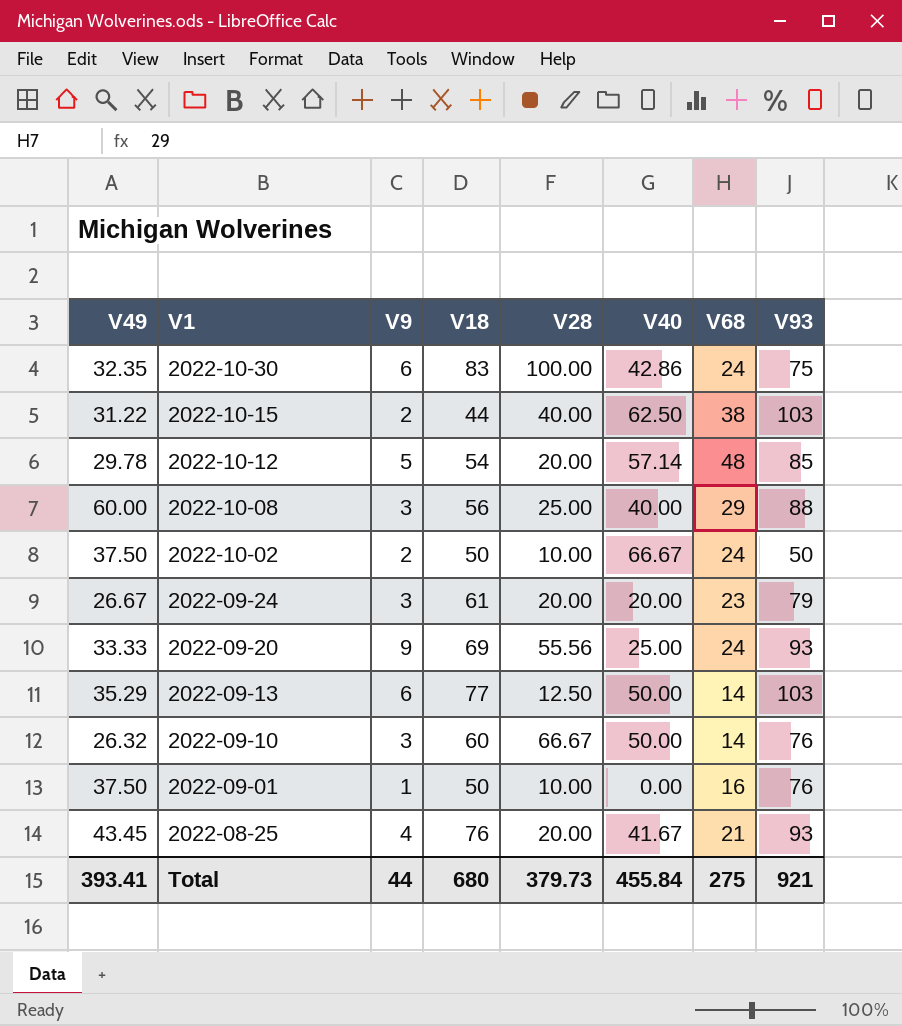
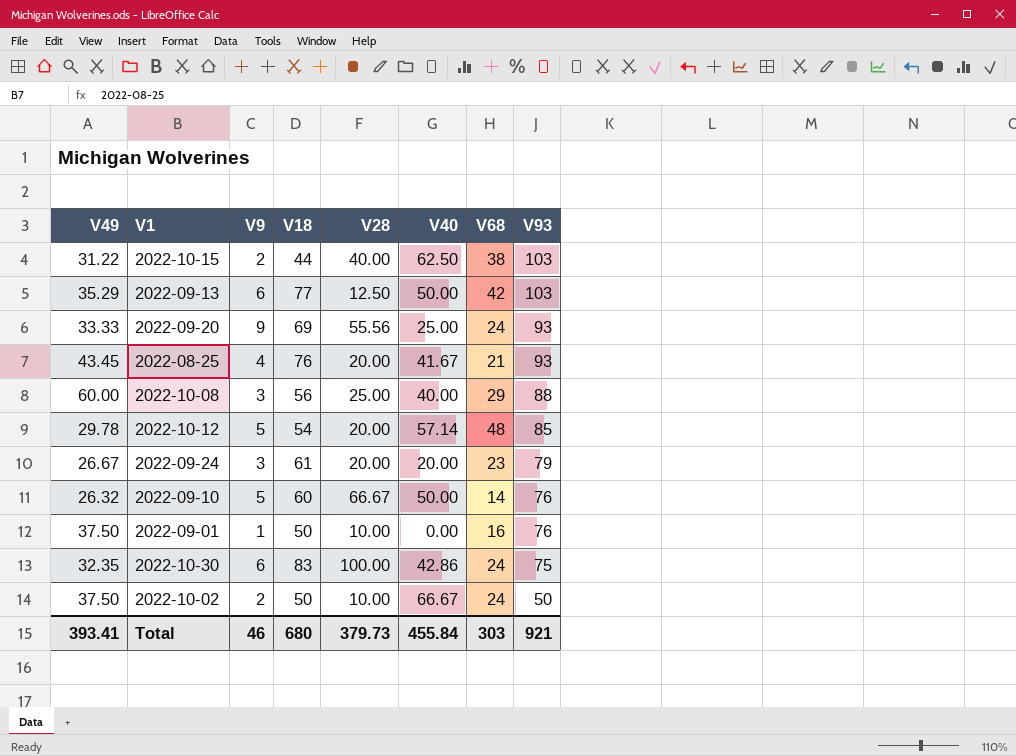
row order: V1 descending -> V93 descending
2022-09-13 | V68: 14 -> 42
2022-09-10 | V9: 3 -> 5
Total | V9: 44 -> 46
Total | V68: 275 -> 303

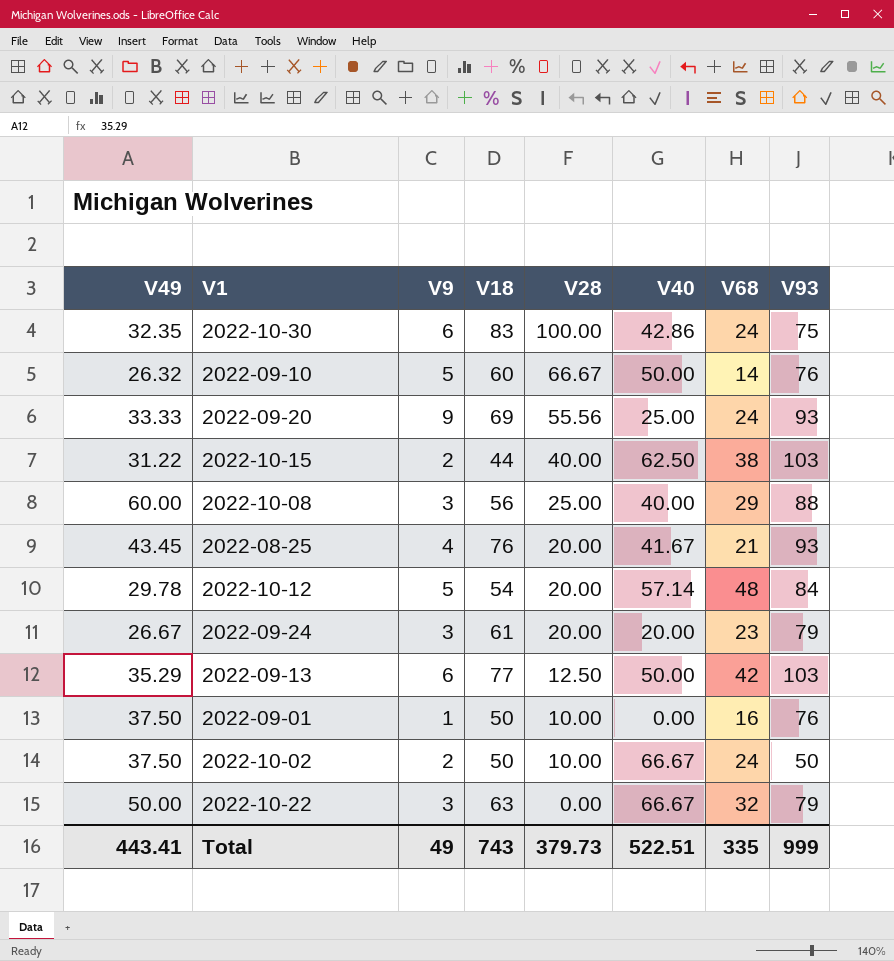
row order: V93 descending -> V28 descending
2022-10-12 | V93: 85 -> 84
row 2022-10-22: none -> 50.00 | 3 | 63 | 0.00 | 66.67 | 32 | 79
Total | V49: 393.41 -> 443.41
Total | V9: 46 -> 49
Total | V18: 680 -> 743
Total | V40: 455.84 -> 522.51
Total | V68: 303 -> 335
Total | V93: 921 -> 999

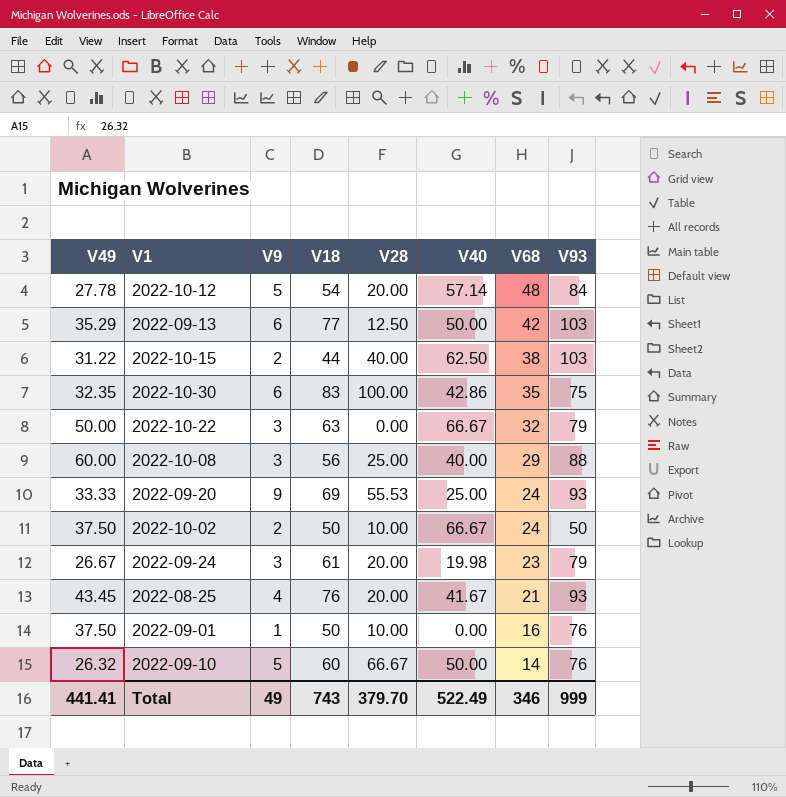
row order: V28 descending -> V68 descending
2022-10-12 | V49: 29.78 -> 27.78
2022-10-30 | V68: 24 -> 35
2022-09-20 | V28: 55.56 -> 55.53
2022-09-24 | V40: 20.00 -> 19.98
Total | V49: 443.41 -> 441.41
Total | V28: 379.73 -> 379.70
Total | V40: 522.51 -> 522.49
Total | V68: 335 -> 346

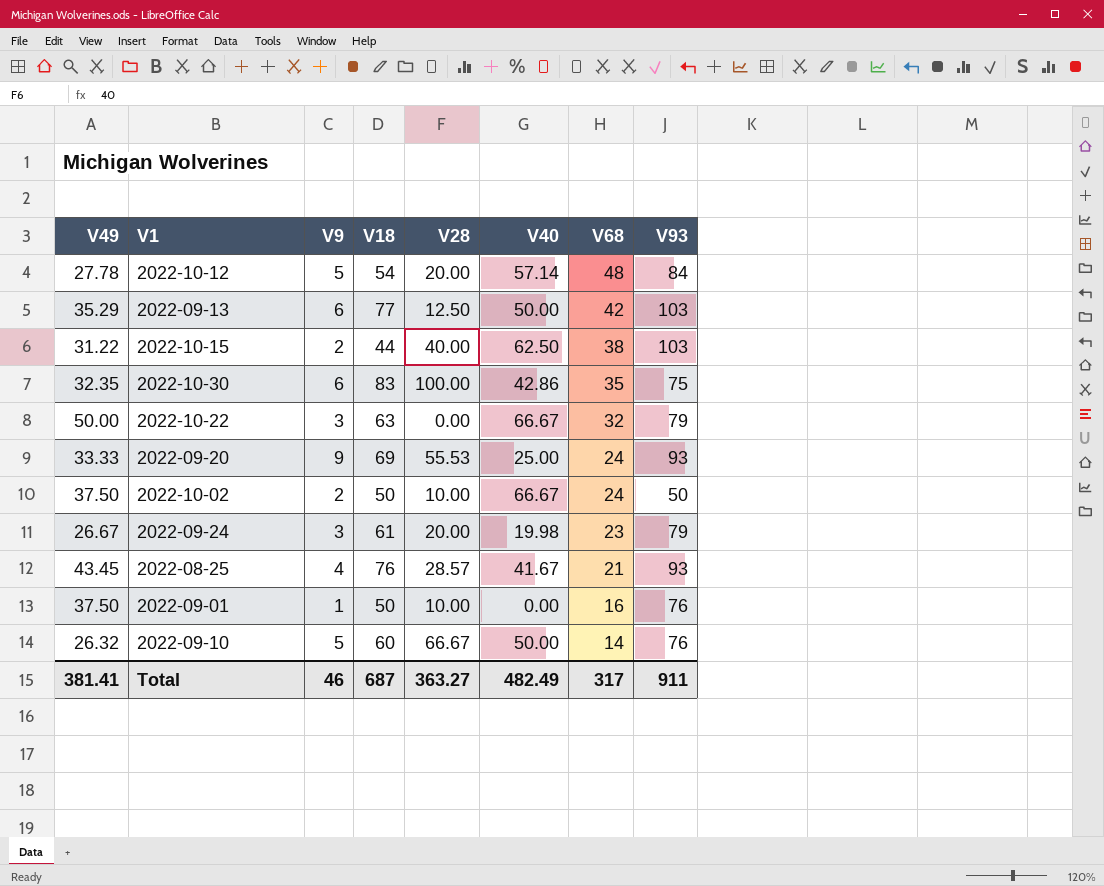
row 2022-10-08: 60.00 | 3 | 56 | 25.00 | 40.00 | 29 | 88 -> none
2022-08-25 | V28: 20.00 -> 28.57
Total | V49: 441.41 -> 381.41
Total | V9: 49 -> 46
Total | V18: 743 -> 687
Total | V28: 379.70 -> 363.27
Total | V40: 522.49 -> 482.49
Total | V68: 346 -> 317
Total | V93: 999 -> 911

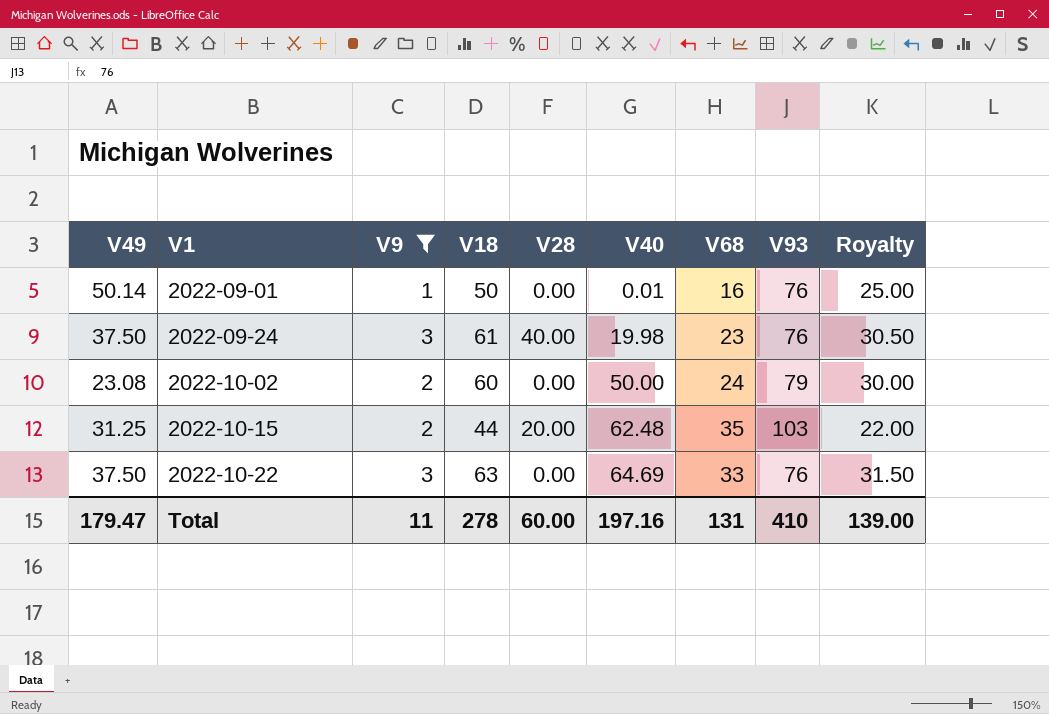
filter: none -> V9 <= 3
row order: V68 descending -> V1 ascending
column Royalty | formula: none -> [V18] * 0.5
2022-09-01 | V49: 37.50 -> 50.14
2022-09-01 | V28: 10.00 -> 0.00
2022-09-01 | V40: 0.00 -> 0.01
2022-09-24 | V49: 26.67 -> 37.50
2022-09-24 | V28: 20.00 -> 40.00
2022-09-24 | V93: 79 -> 76
2022-10-02 | V49: 37.50 -> 23.08
2022-10-02 | V18: 50 -> 60
2022-10-02 | V28: 10.00 -> 0.00
2022-10-02 | V40: 66.67 -> 50.00
2022-10-02 | V93: 50 -> 79
2022-10-15 | V49: 31.22 -> 31.25
2022-10-15 | V28: 40.00 -> 20.00
2022-10-15 | V40: 62.50 -> 62.48
2022-10-15 | V68: 38 -> 35
2022-10-22 | V49: 50.00 -> 37.50
2022-10-22 | V40: 66.67 -> 64.69
2022-10-22 | V68: 32 -> 33
2022-10-22 | V93: 79 -> 76
Total | V49: 381.41 -> 179.47
Total | V9: 46 -> 11
Total | V18: 687 -> 278
Total | V28: 363.27 -> 60.00
Total | V40: 482.49 -> 197.16
Total | V68: 317 -> 131
Total | V93: 911 -> 410

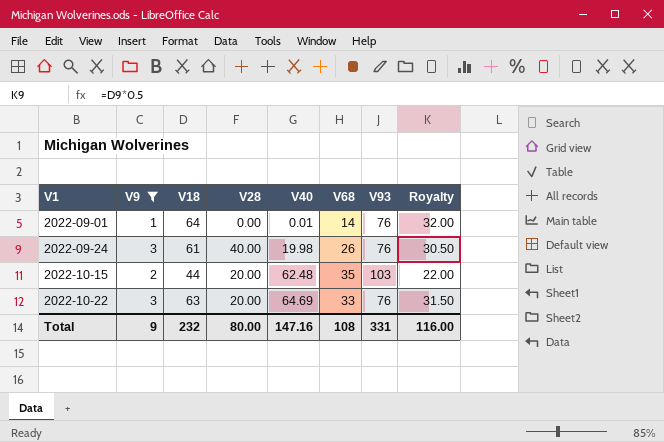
column V49 | position: 1 -> none
row 2022-10-02: 23.08 | 2 | 60 | 0.00 | 50.00 | 24 | 79 | 30.00 -> none
2022-09-01 | V18: 50 -> 64
2022-09-01 | V68: 16 -> 14
2022-09-01 | Royalty: 25.00 -> 32.00
2022-09-24 | V68: 23 -> 26
2022-10-22 | V28: 0.00 -> 20.00
Total | V9: 11 -> 9
Total | V18: 278 -> 232
Total | V28: 60.00 -> 80.00
Total | V40: 197.16 -> 147.16
Total | V68: 131 -> 108
Total | V93: 410 -> 331
Total | Royalty: 139.00 -> 116.00

